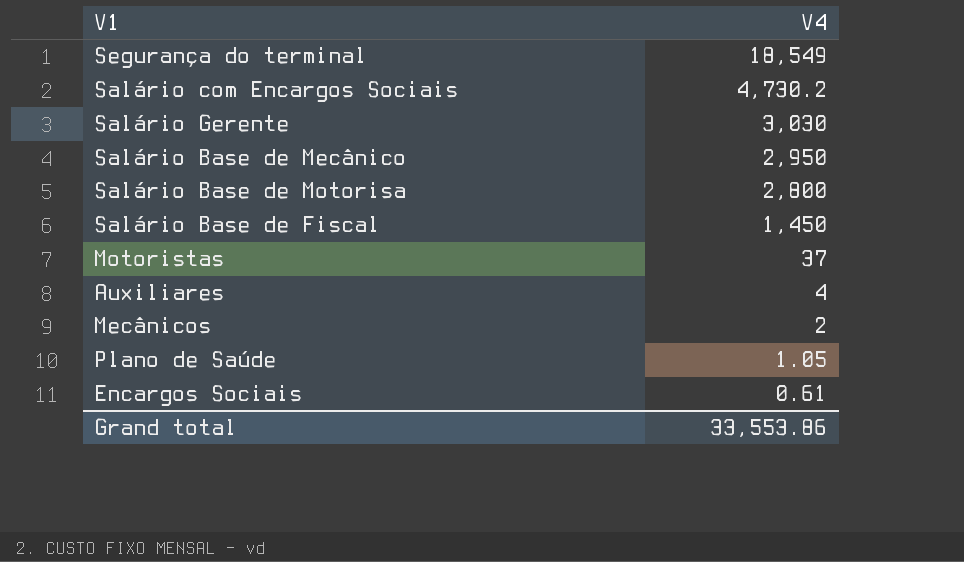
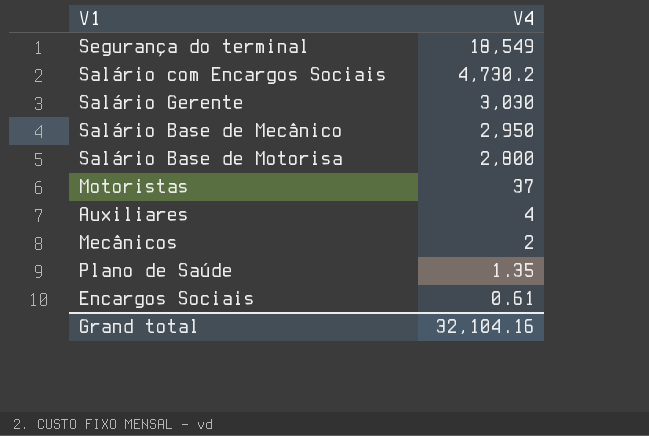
row Salário Base de Fiscal: 1,450 -> none
Plano de Saúde | V4: 1.05 -> 1.35
Grand total | V4: 33,553.86 -> 32,104.16

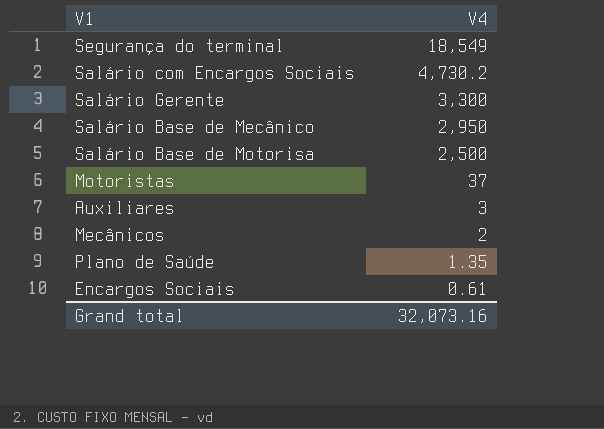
Salário Gerente | V4: 3,030 -> 3,300
Salário Base de Motorisa | V4: 2,800 -> 2,500
Auxiliares | V4: 4 -> 3
Grand total | V4: 32,104.16 -> 32,073.16

